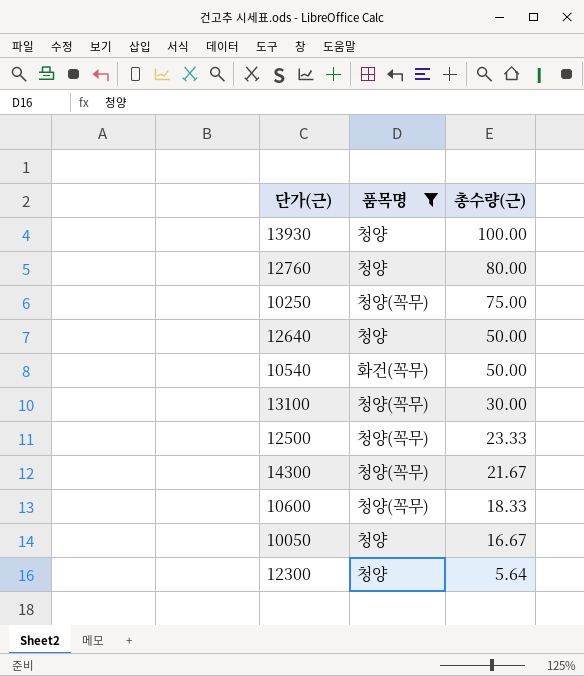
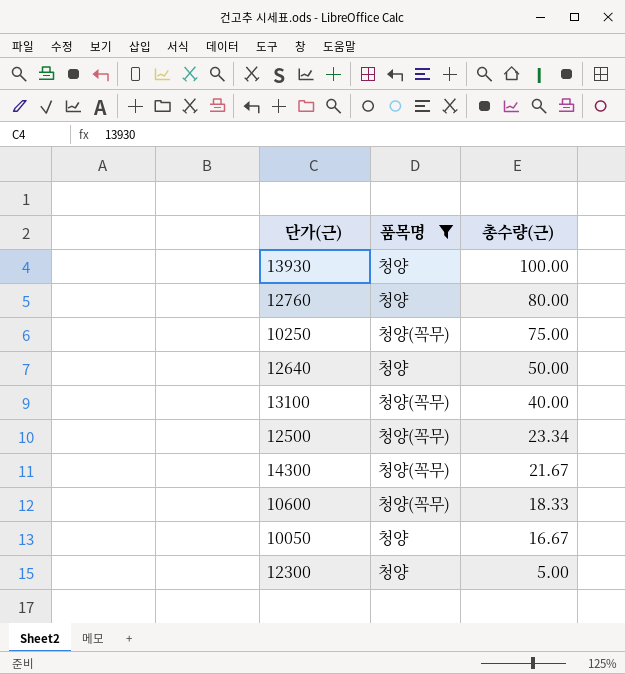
row 10540: 화건(꼭무) | 50.00 -> none
13100 | 총수량(근): 30.00 -> 40.00
12500 | 총수량(근): 23.33 -> 23.34
12300 | 총수량(근): 5.64 -> 5.00

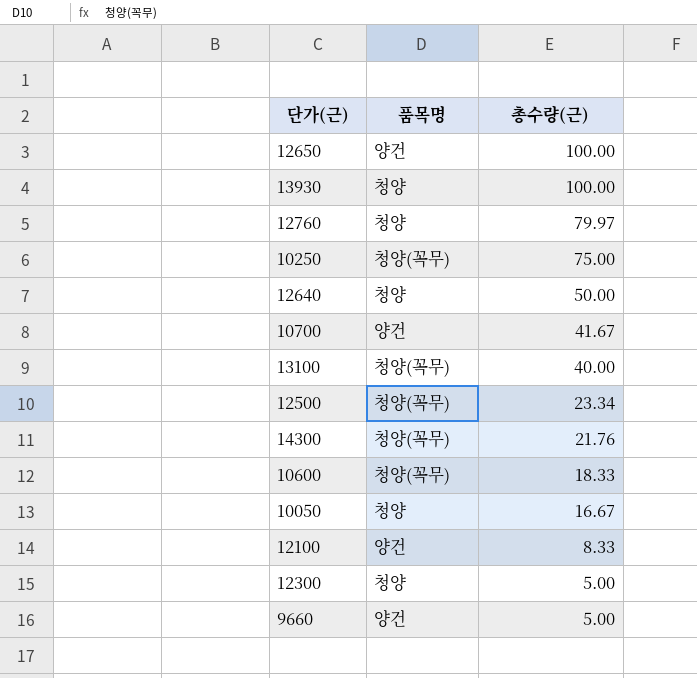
filter: 품목명 != 양건 -> none
12760 | 총수량(근): 80.00 -> 79.97
14300 | 총수량(근): 21.67 -> 21.76

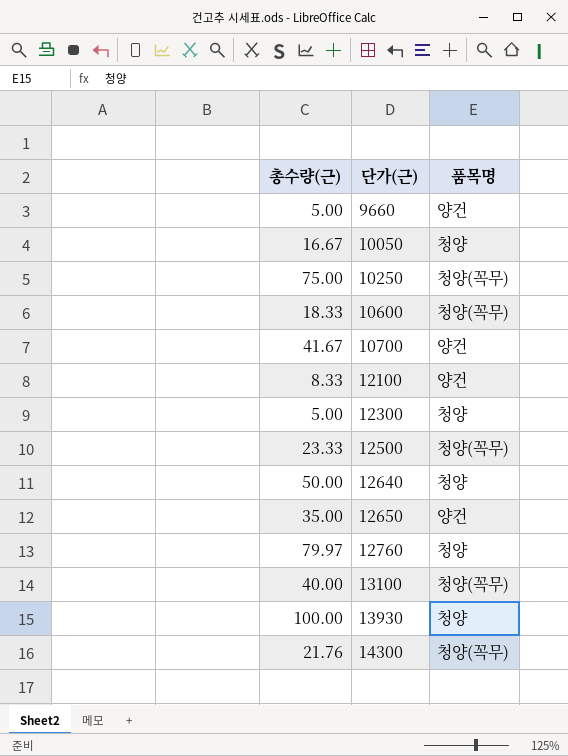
row order: 총수량(근) descending -> 단가(근) ascending
column 총수량(근) | position: 3 -> 1
12500 | 총수량(근): 23.34 -> 23.33
12650 | 총수량(근): 100.00 -> 35.00

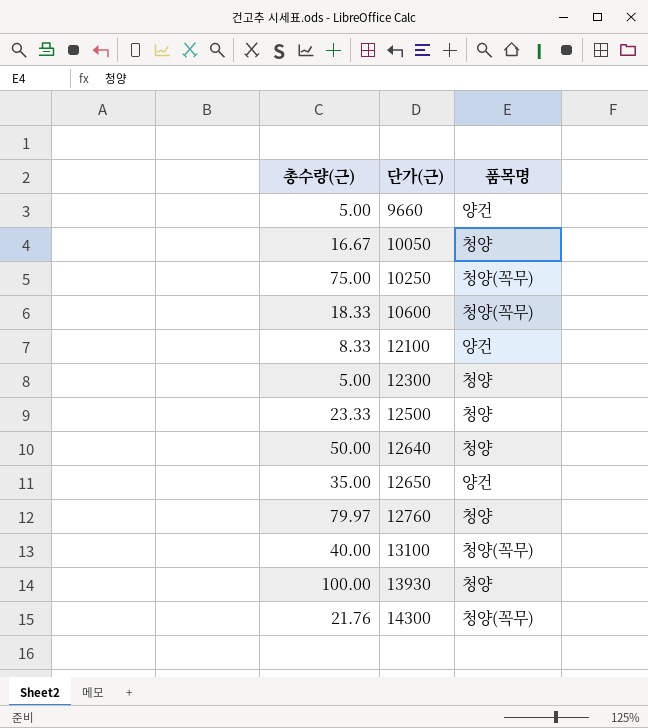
row 10700: 41.67 | 양건 -> none
12500 | 품목명: 청양(꼭무) -> 청양

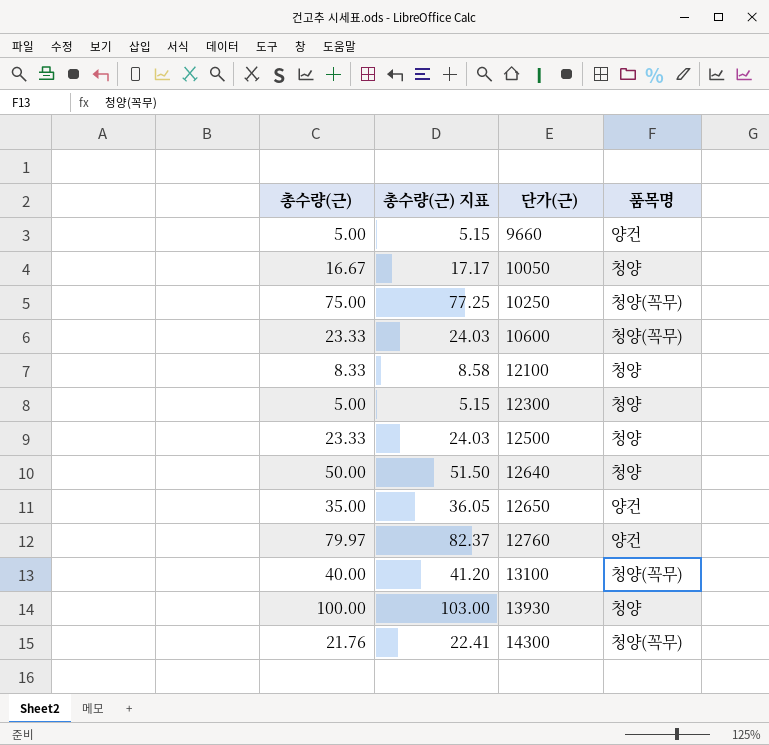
column 총수량(근) 지표 | formula: none -> [총수량(근)] * 1.03
10600 | 총수량(근): 18.33 -> 23.33
12100 | 품목명: 양건 -> 청양
12760 | 품목명: 청양 -> 양건

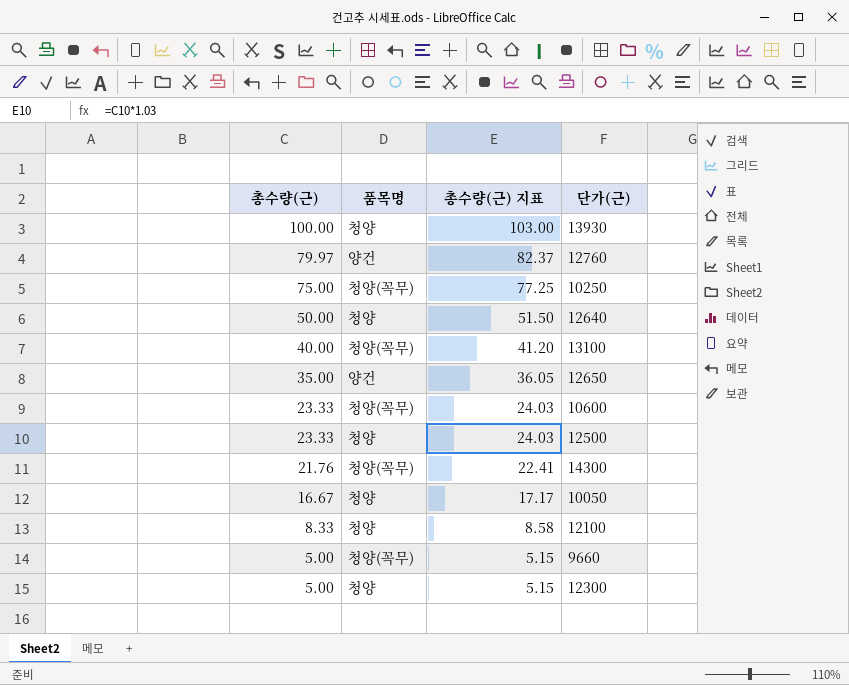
row order: 단가(근) ascending -> 총수량(근) descending
column 품목명 | position: 4 -> 2
9660 | 품목명: 양건 -> 청양(꼭무)

